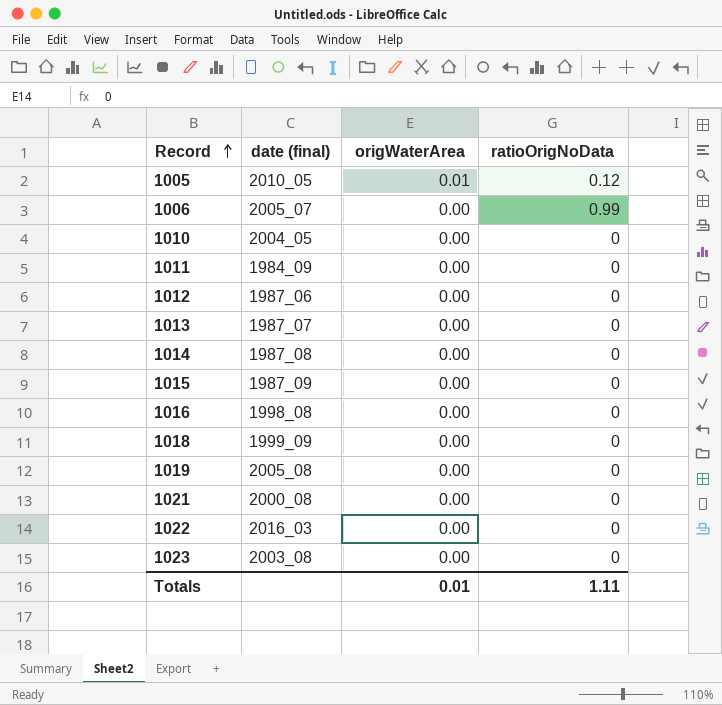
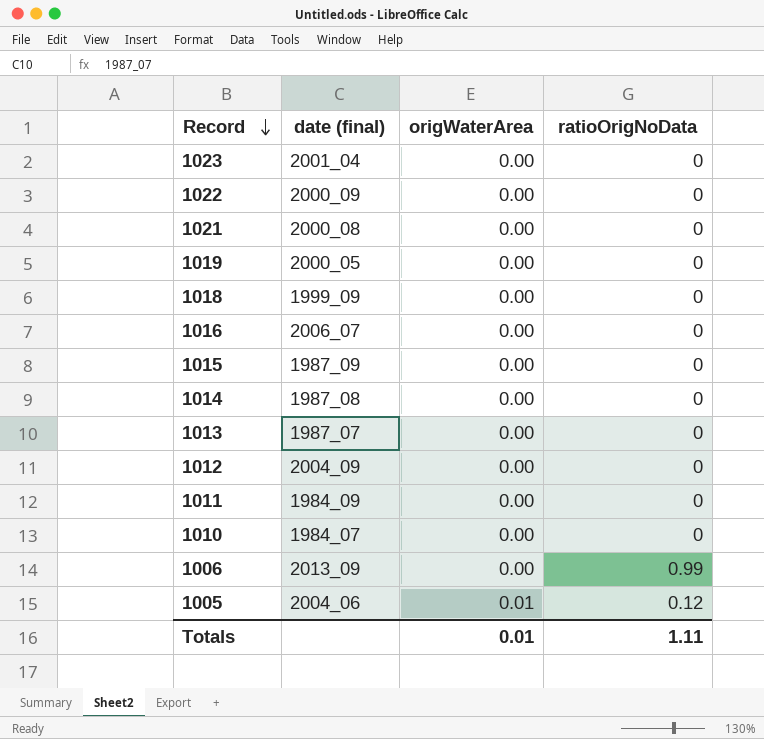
row order: Record ascending -> Record descending
1023 | date (final): 2003_08 -> 2001_04
1022 | date (final): 2016_03 -> 2000_09
1019 | date (final): 2005_08 -> 2000_05
1016 | date (final): 1998_08 -> 2006_07
1012 | date (final): 1987_06 -> 2004_09
1010 | date (final): 2004_05 -> 1984_07
1006 | date (final): 2005_07 -> 2013_09
1005 | date (final): 2010_05 -> 2004_06

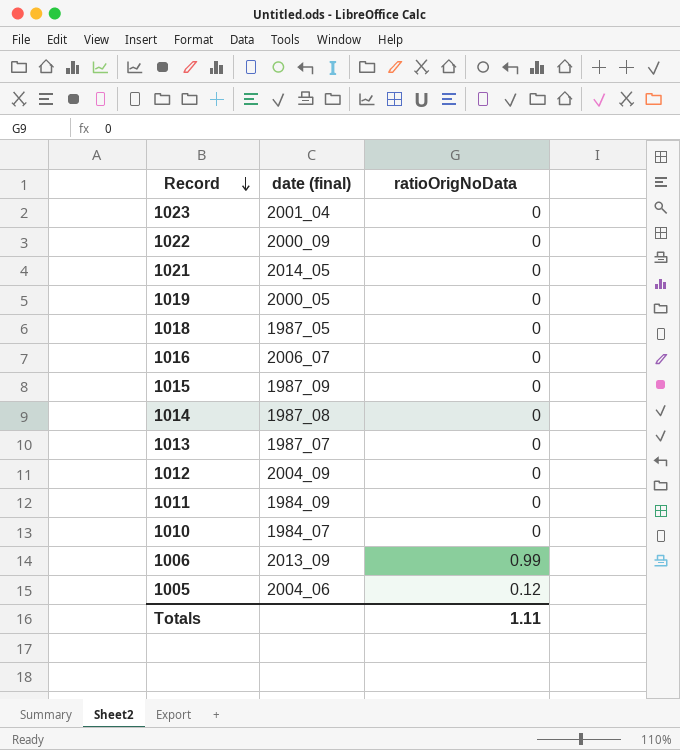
column origWaterArea | position: 3 -> none
1021 | date (final): 2000_08 -> 2014_05
1018 | date (final): 1999_09 -> 1987_05

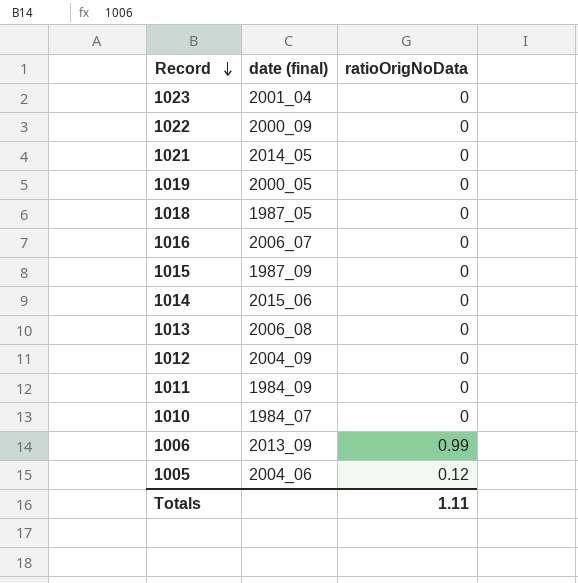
1014 | date (final): 1987_08 -> 2015_06
1013 | date (final): 1987_07 -> 2006_08

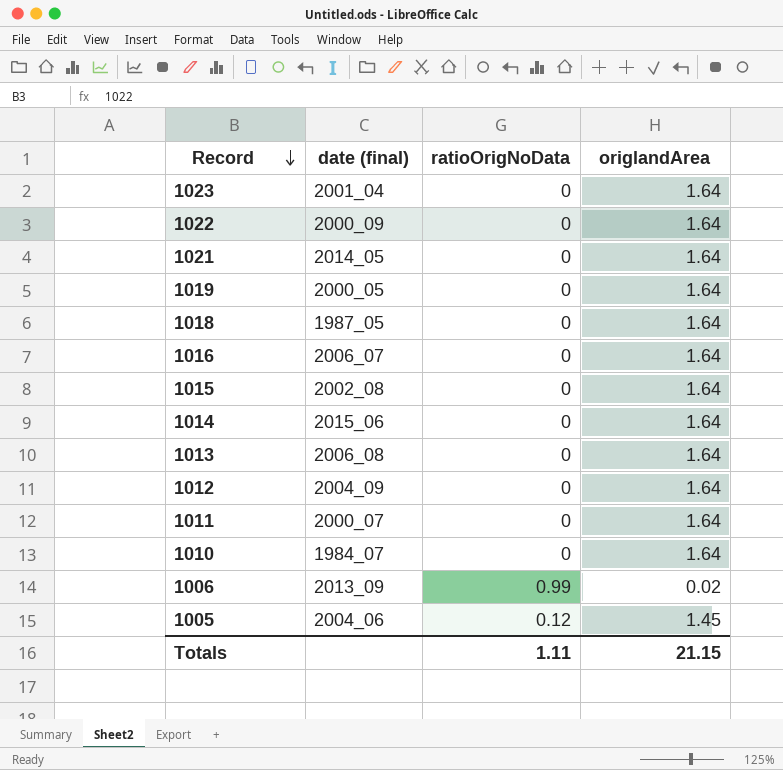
column origlandArea | position: none -> 4
1015 | date (final): 1987_09 -> 2002_08
1011 | date (final): 1984_09 -> 2000_07

